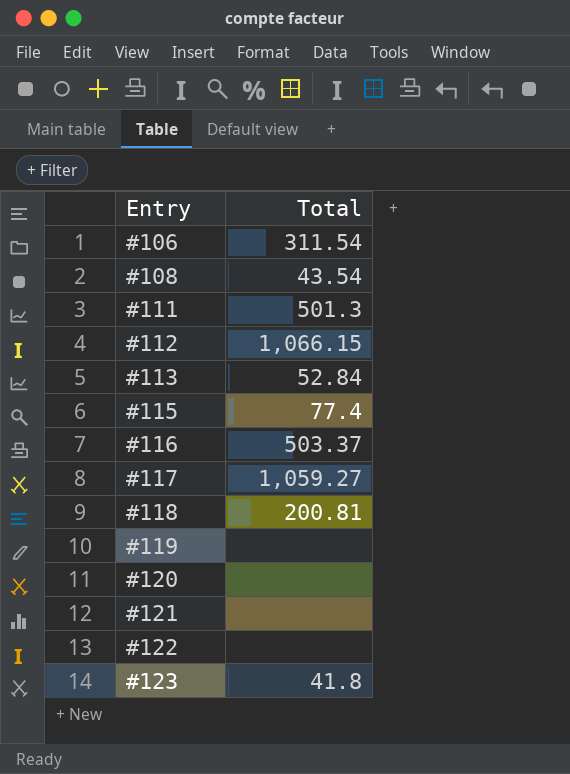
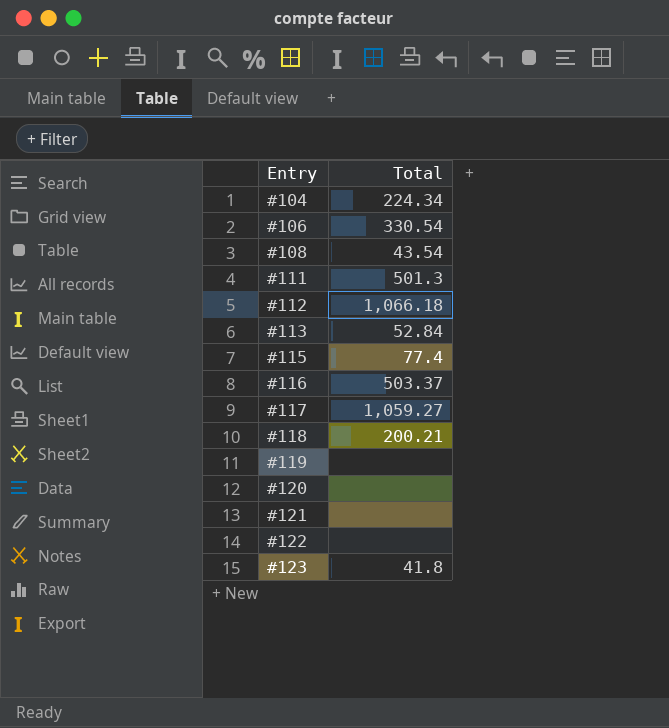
row #104: none -> 224.34
#106 | Total: 311.54 -> 330.54
#112 | Total: 1,066.15 -> 1,066.18
#118 | Total: 200.81 -> 200.21

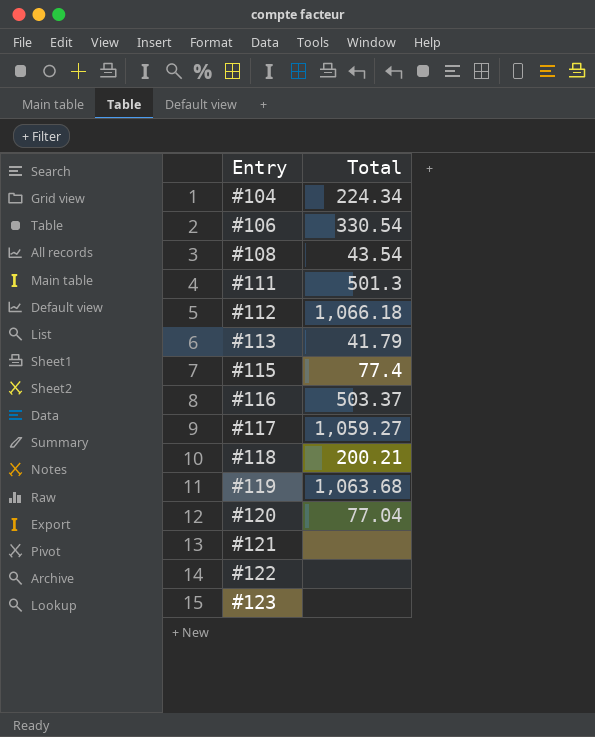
#113 | Total: 52.84 -> 41.79
#119 | Total: none -> 1,063.68
#120 | Total: none -> 77.04
#123 | Total: 41.8 -> none

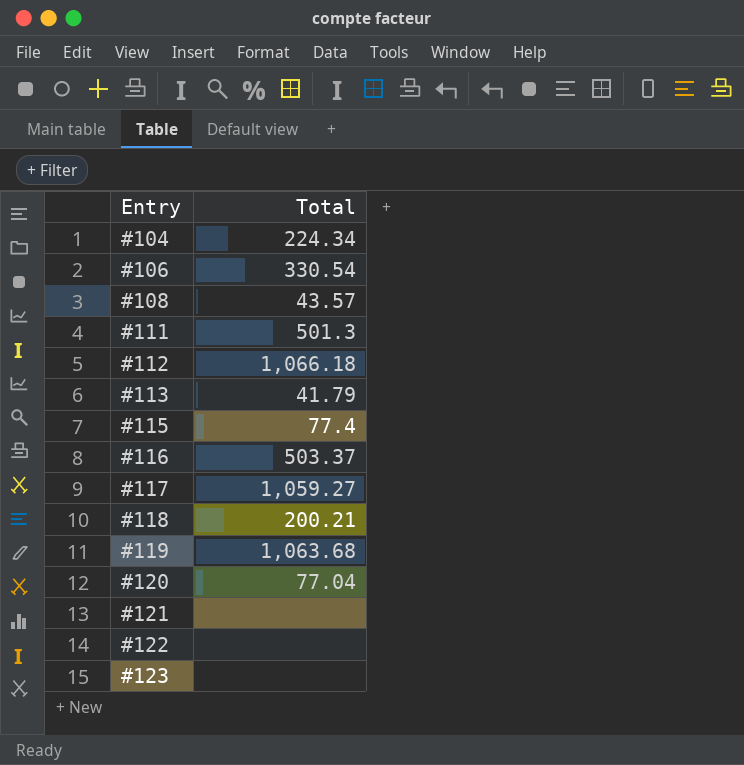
#108 | Total: 43.54 -> 43.57

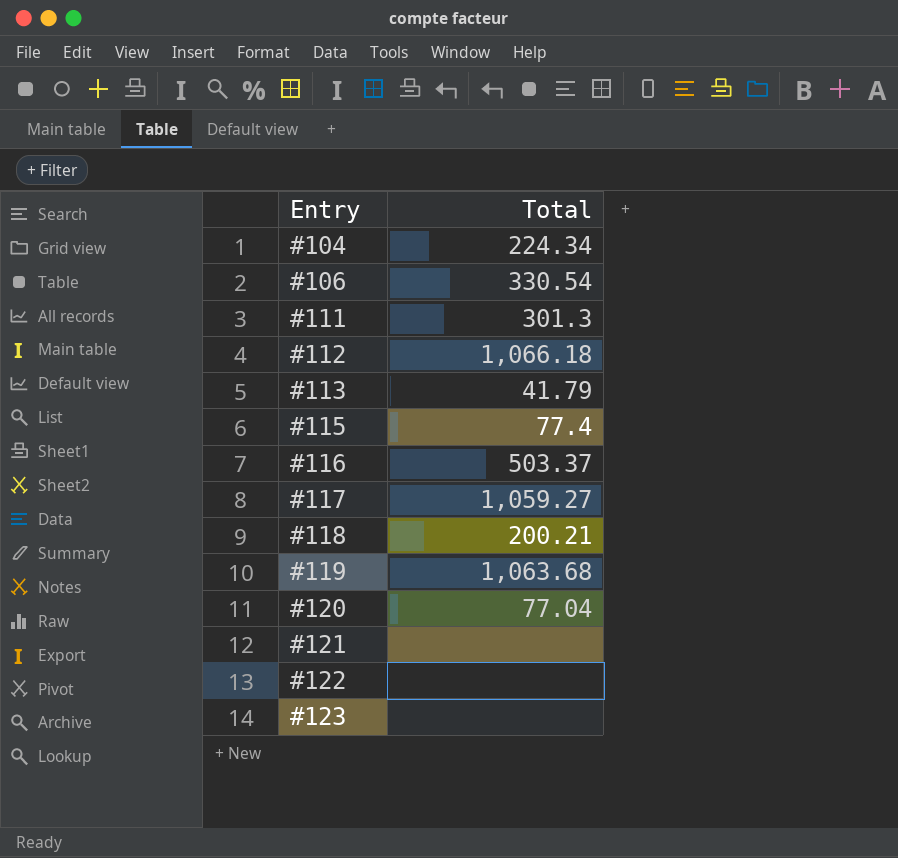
row #108: 43.57 -> none
#111 | Total: 501.3 -> 301.3

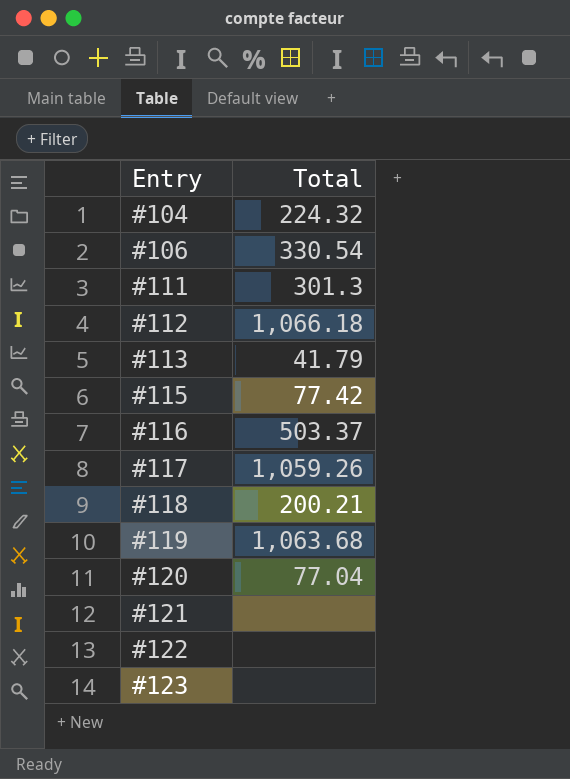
#104 | Total: 224.34 -> 224.32
#115 | Total: 77.4 -> 77.42
#117 | Total: 1,059.27 -> 1,059.26

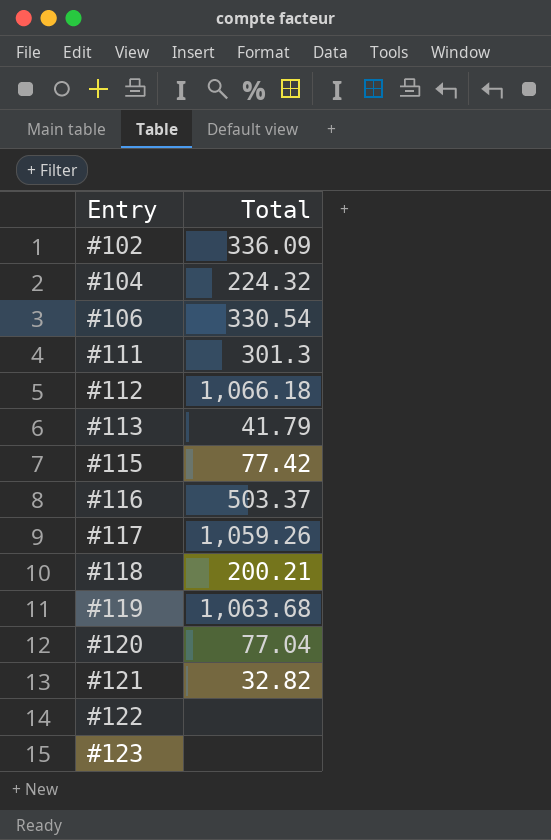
row #102: none -> 336.09
#121 | Total: none -> 32.82

